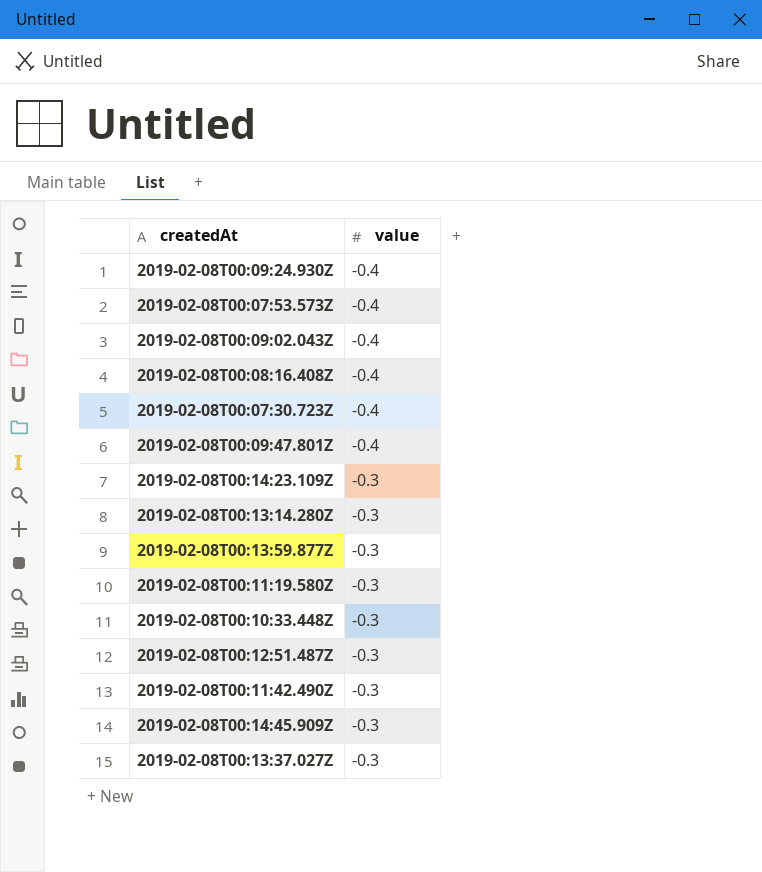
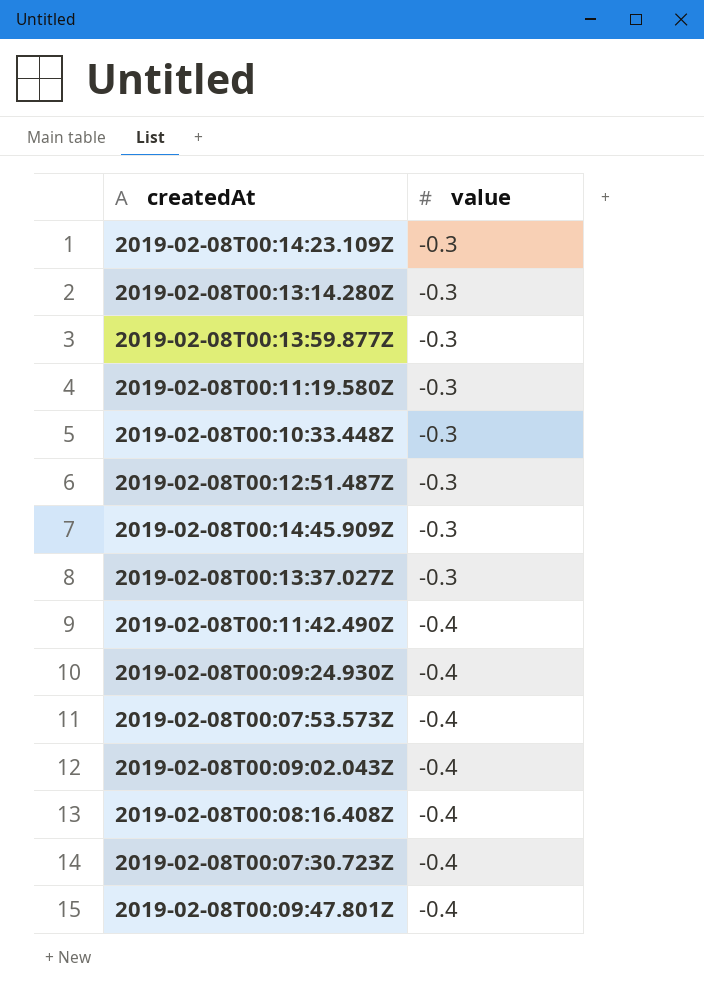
row order: value ascending -> value descending
2019-02-08T00:11:42.490Z | value: -0.3 -> -0.4

